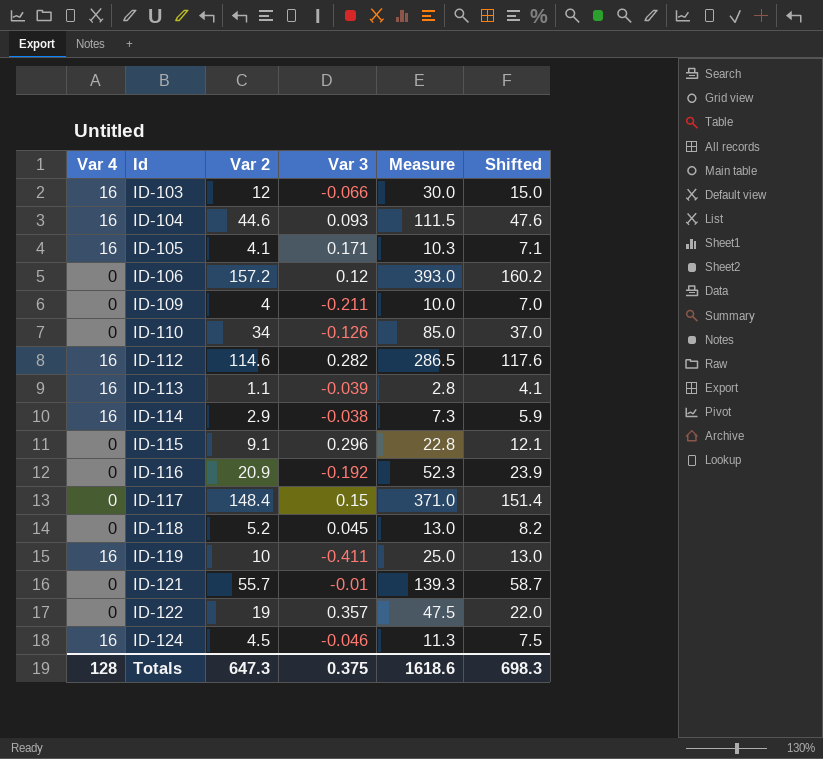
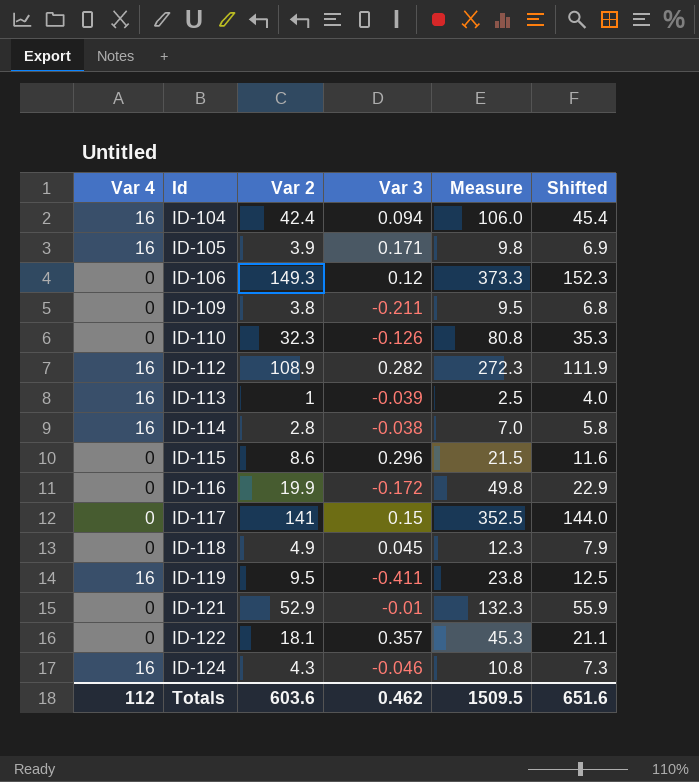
row ID-103: 16 | 12 | -0.066 | 30.0 | 15.0 -> none
ID-104 | Var 2: 44.6 -> 42.4
ID-104 | Var 3: 0.093 -> 0.094
ID-104 | Measure: 111.5 -> 106.0
ID-104 | Shifted: 47.6 -> 45.4
ID-105 | Var 2: 4.1 -> 3.9
ID-105 | Measure: 10.3 -> 9.8
ID-105 | Shifted: 7.1 -> 6.9
ID-106 | Var 2: 157.2 -> 149.3
ID-106 | Measure: 393.0 -> 373.3
ID-106 | Shifted: 160.2 -> 152.3
ID-109 | Var 2: 4 -> 3.8
ID-109 | Measure: 10.0 -> 9.5
ID-109 | Shifted: 7.0 -> 6.8
ID-110 | Var 2: 34 -> 32.3
ID-110 | Measure: 85.0 -> 80.8
ID-110 | Shifted: 37.0 -> 35.3
ID-112 | Var 2: 114.6 -> 108.9
ID-112 | Measure: 286.5 -> 272.3
ID-112 | Shifted: 117.6 -> 111.9
ID-113 | Var 2: 1.1 -> 1
ID-113 | Measure: 2.8 -> 2.5
ID-113 | Shifted: 4.1 -> 4.0
ID-114 | Var 2: 2.9 -> 2.8
ID-114 | Measure: 7.3 -> 7.0
ID-114 | Shifted: 5.9 -> 5.8
ID-115 | Var 2: 9.1 -> 8.6
ID-115 | Measure: 22.8 -> 21.5
ID-115 | Shifted: 12.1 -> 11.6
ID-116 | Var 2: 20.9 -> 19.9
ID-116 | Var 3: -0.192 -> -0.172
ID-116 | Measure: 52.3 -> 49.8
ID-116 | Shifted: 23.9 -> 22.9
ID-117 | Var 2: 148.4 -> 141
ID-117 | Measure: 371.0 -> 352.5
ID-117 | Shifted: 151.4 -> 144.0
ID-118 | Var 2: 5.2 -> 4.9
ID-118 | Measure: 13.0 -> 12.3
ID-118 | Shifted: 8.2 -> 7.9
ID-119 | Var 2: 10 -> 9.5
ID-119 | Measure: 25.0 -> 23.8
ID-119 | Shifted: 13.0 -> 12.5
ID-121 | Var 2: 55.7 -> 52.9
ID-121 | Measure: 139.3 -> 132.3
ID-121 | Shifted: 58.7 -> 55.9
ID-122 | Var 2: 19 -> 18.1
ID-122 | Measure: 47.5 -> 45.3
ID-122 | Shifted: 22.0 -> 21.1
ID-124 | Var 2: 4.5 -> 4.3
ID-124 | Measure: 11.3 -> 10.8
ID-124 | Shifted: 7.5 -> 7.3
Totals | Var 4: 128 -> 112
Totals | Var 2: 647.3 -> 603.6
Totals | Var 3: 0.375 -> 0.462
Totals | Measure: 1618.6 -> 1509.5
Totals | Shifted: 698.3 -> 651.6

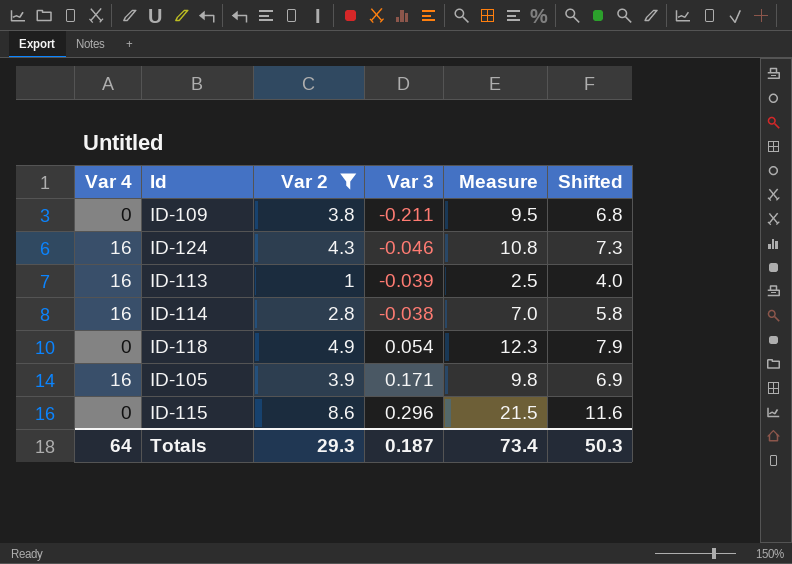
filter: none -> Var 2 <= 8.6
row order: Id ascending -> Var 3 ascending
ID-118 | Var 3: 0.045 -> 0.054
Totals | Var 4: 112 -> 64
Totals | Var 2: 603.6 -> 29.3
Totals | Var 3: 0.462 -> 0.187
Totals | Measure: 1509.5 -> 73.4
Totals | Shifted: 651.6 -> 50.3

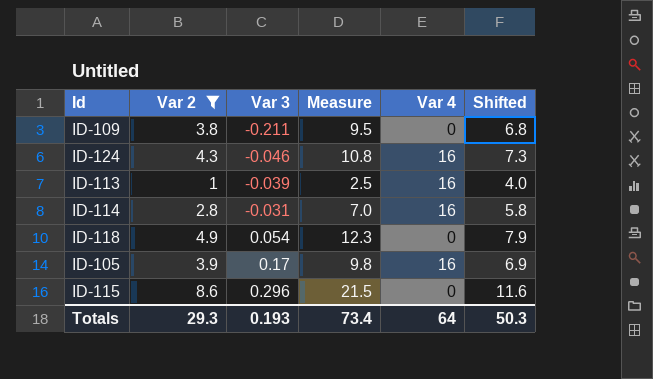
column Var 4 | position: 1 -> 5
ID-114 | Var 3: -0.038 -> -0.031
ID-105 | Var 3: 0.171 -> 0.17
Totals | Var 3: 0.187 -> 0.193

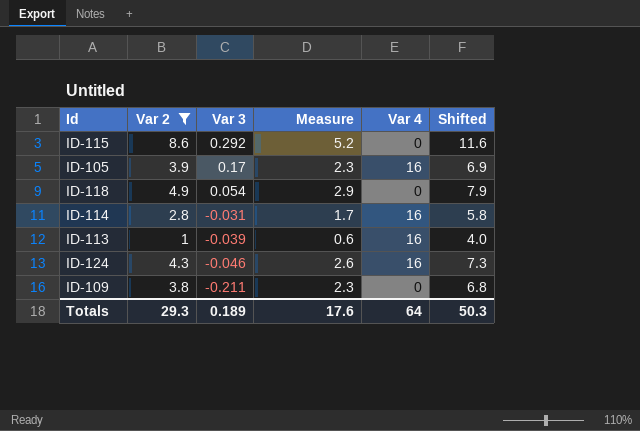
row order: Var 3 ascending -> Var 3 descending
column Measure | formula: [Var 2] * 2.5 -> [Var 2] * 0.6
ID-115 | Var 3: 0.296 -> 0.292
Totals | Var 3: 0.193 -> 0.189
Totals | Measure: 73.4 -> 17.6

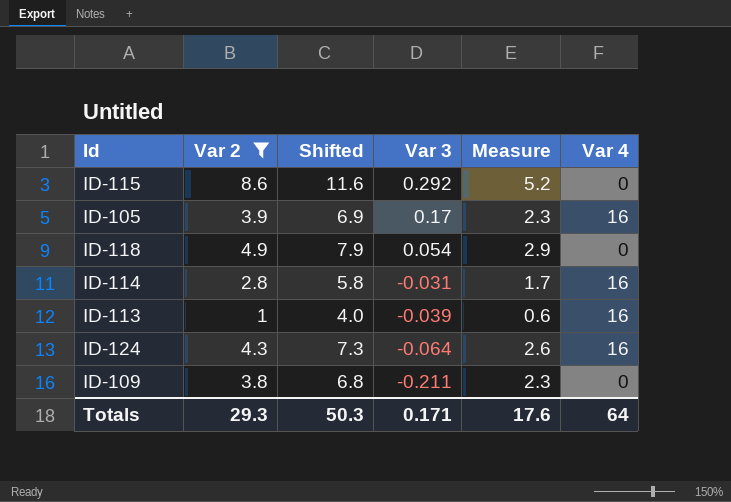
column Shifted | position: 6 -> 3
ID-124 | Var 3: -0.046 -> -0.064
Totals | Var 3: 0.189 -> 0.171

